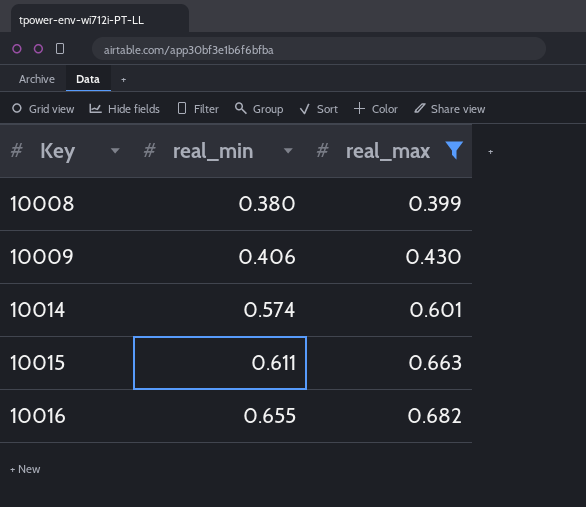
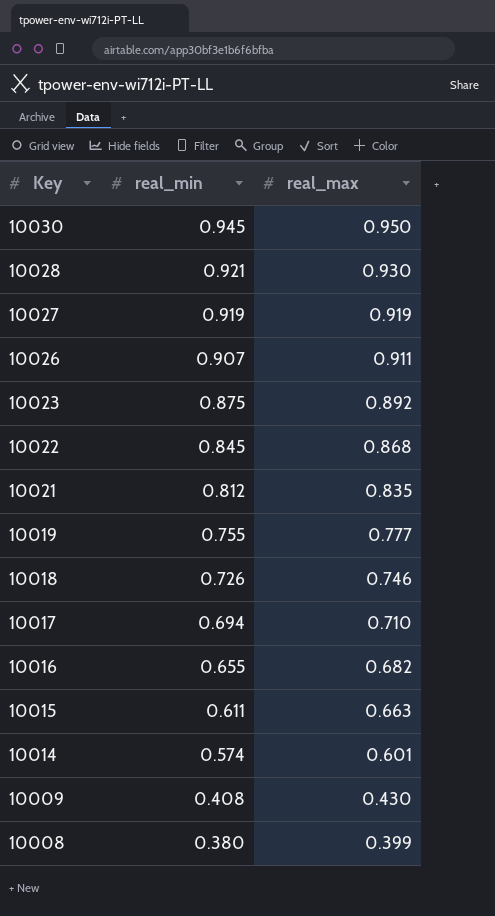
filter: real_max <= 0.682 -> none
row order: Key ascending -> Key descending
10009 | real_min: 0.406 -> 0.408

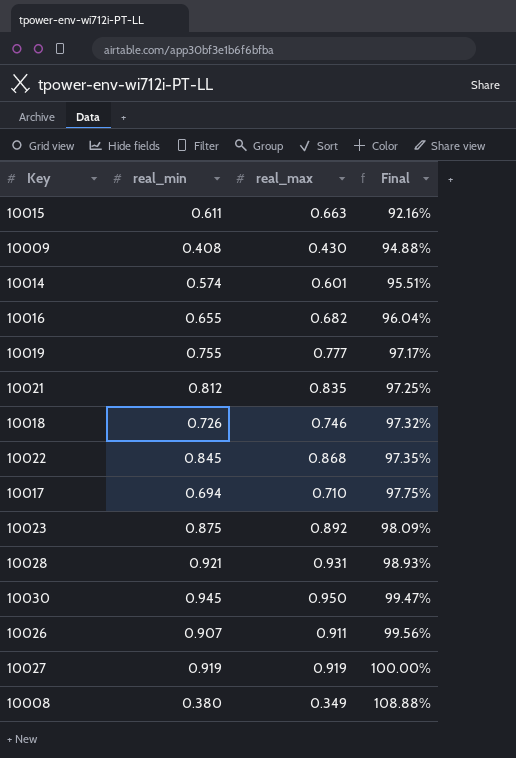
row order: Key descending -> Final ascending
column Final | formula: none -> [real_min] / [real_max]
10028 | real_max: 0.930 -> 0.931
10008 | real_max: 0.399 -> 0.349

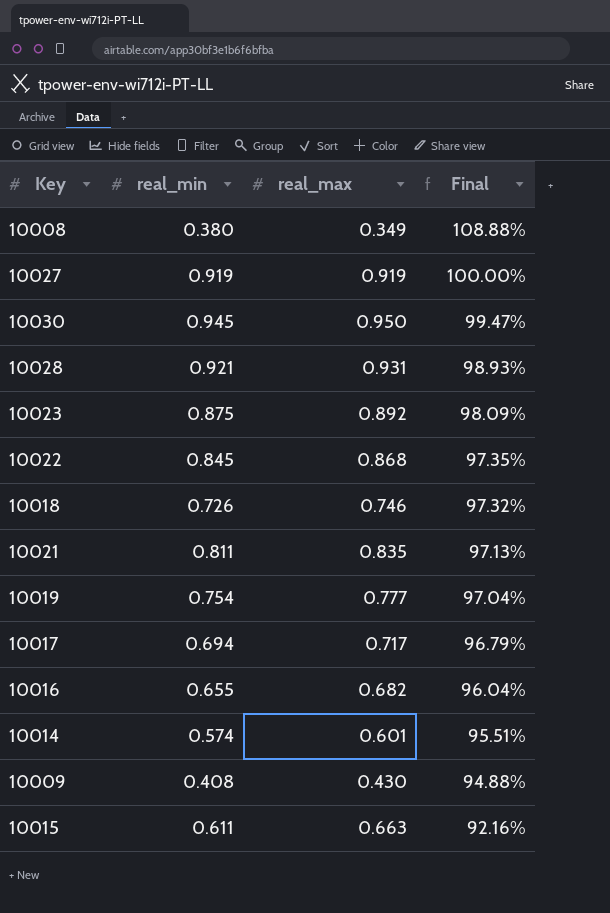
row order: Final ascending -> Final descending
row 10026: 0.907 | 0.911 | 99.56% -> none
10021 | real_min: 0.812 -> 0.811
10021 | Final: 97.25% -> 97.13%
10019 | real_min: 0.755 -> 0.754
10019 | Final: 97.17% -> 97.04%
10017 | real_max: 0.710 -> 0.717
10017 | Final: 97.75% -> 96.79%

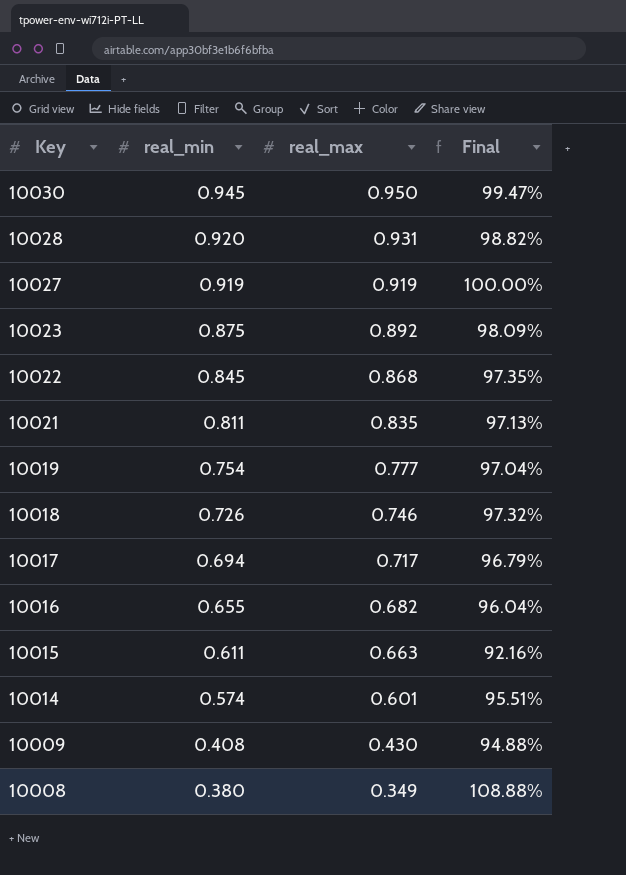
row order: Final descending -> Key descending
10028 | real_min: 0.921 -> 0.920
10028 | Final: 98.93% -> 98.82%

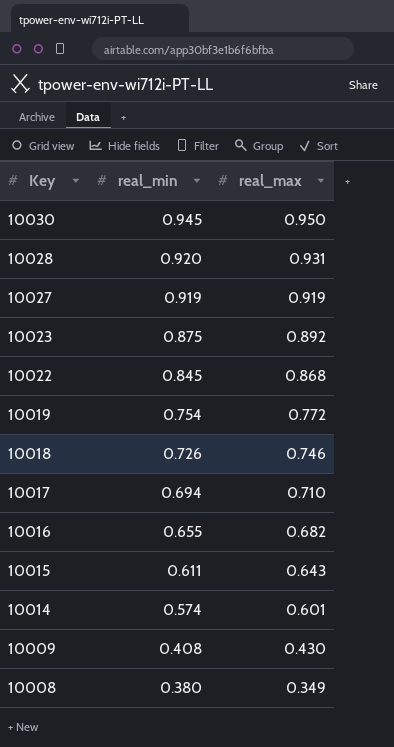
column Final | formula: [real_min] / [real_max] -> none
row 10021: 0.811 | 0.835 | 97.13% -> none
10019 | real_max: 0.777 -> 0.772
10017 | real_max: 0.717 -> 0.710
10015 | real_max: 0.663 -> 0.643

